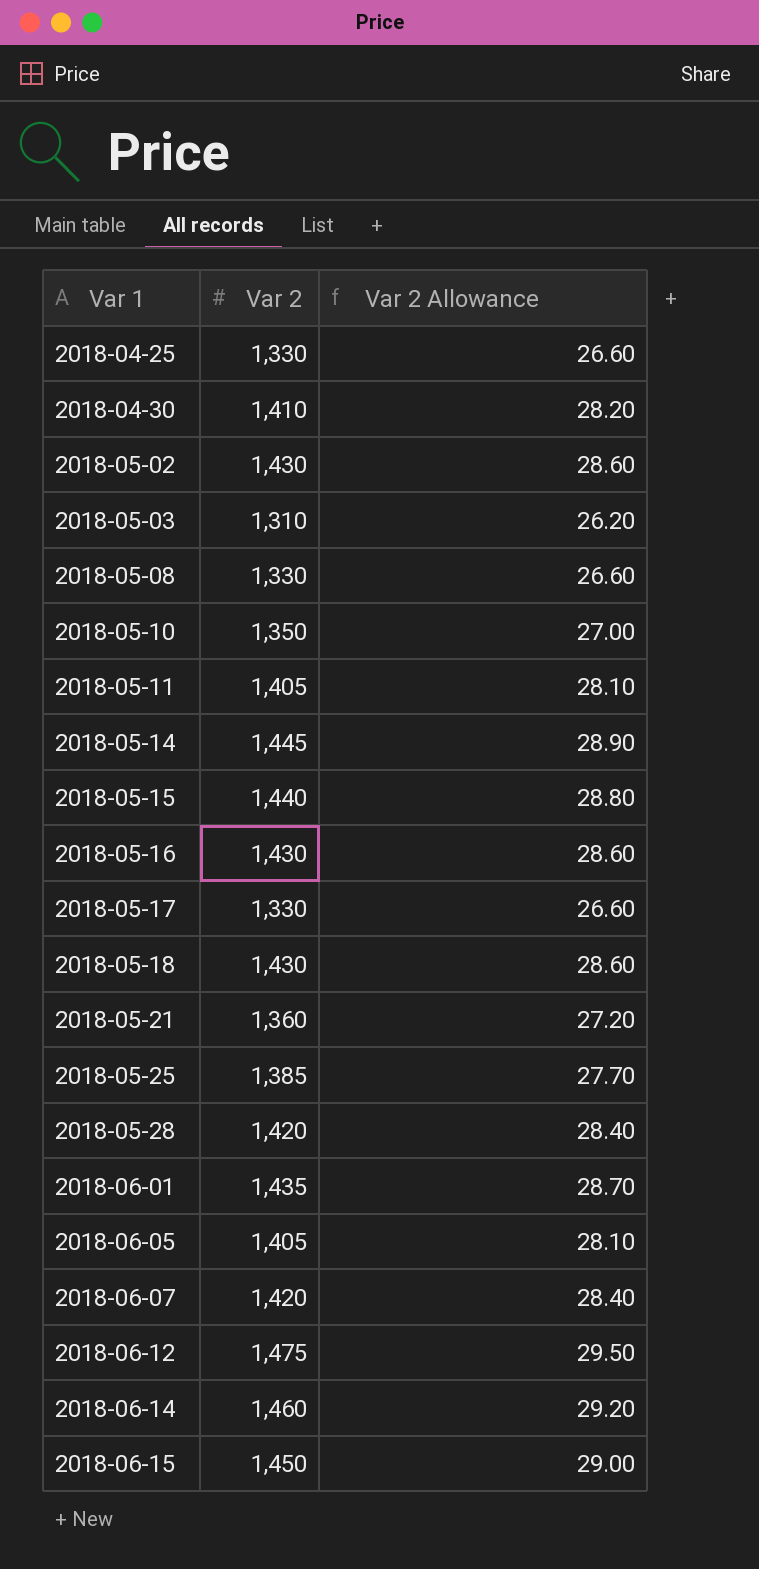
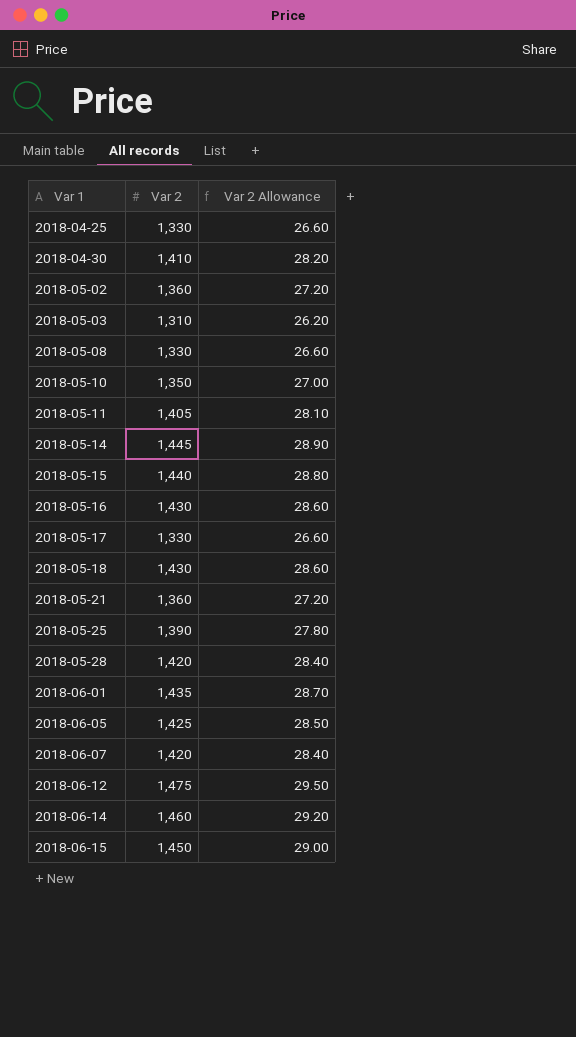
2018-05-02 | Var 2: 1,430 -> 1,360
2018-05-02 | Var 2 Allowance: 28.60 -> 27.20
2018-05-25 | Var 2: 1,385 -> 1,390
2018-05-25 | Var 2 Allowance: 27.70 -> 27.80
2018-06-05 | Var 2: 1,405 -> 1,425
2018-06-05 | Var 2 Allowance: 28.10 -> 28.50

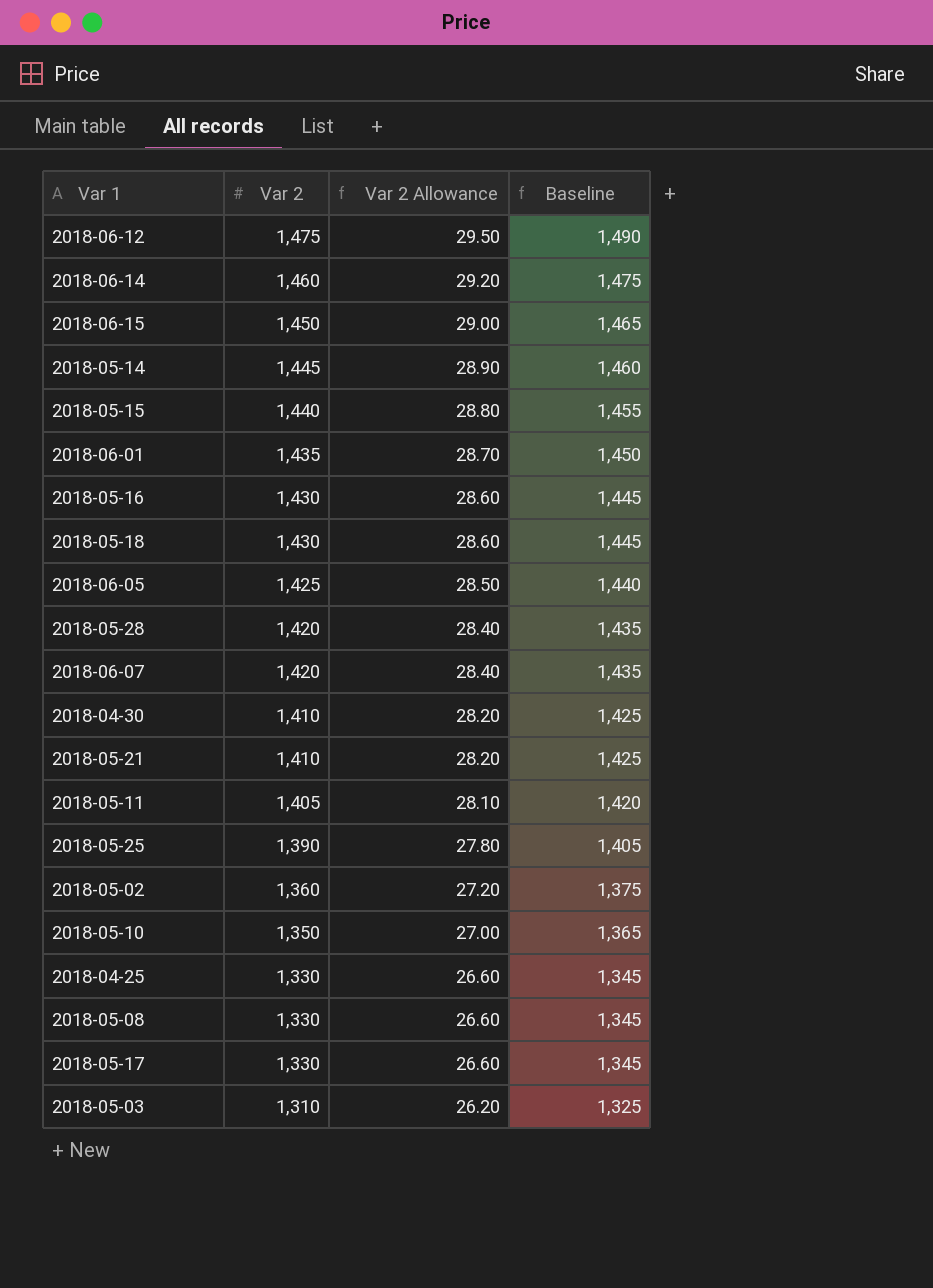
row order: Var 1 ascending -> Var 2 descending
column Baseline | formula: none -> [Var 2] + 15
2018-05-21 | Var 2: 1,360 -> 1,410
2018-05-21 | Var 2 Allowance: 27.20 -> 28.20

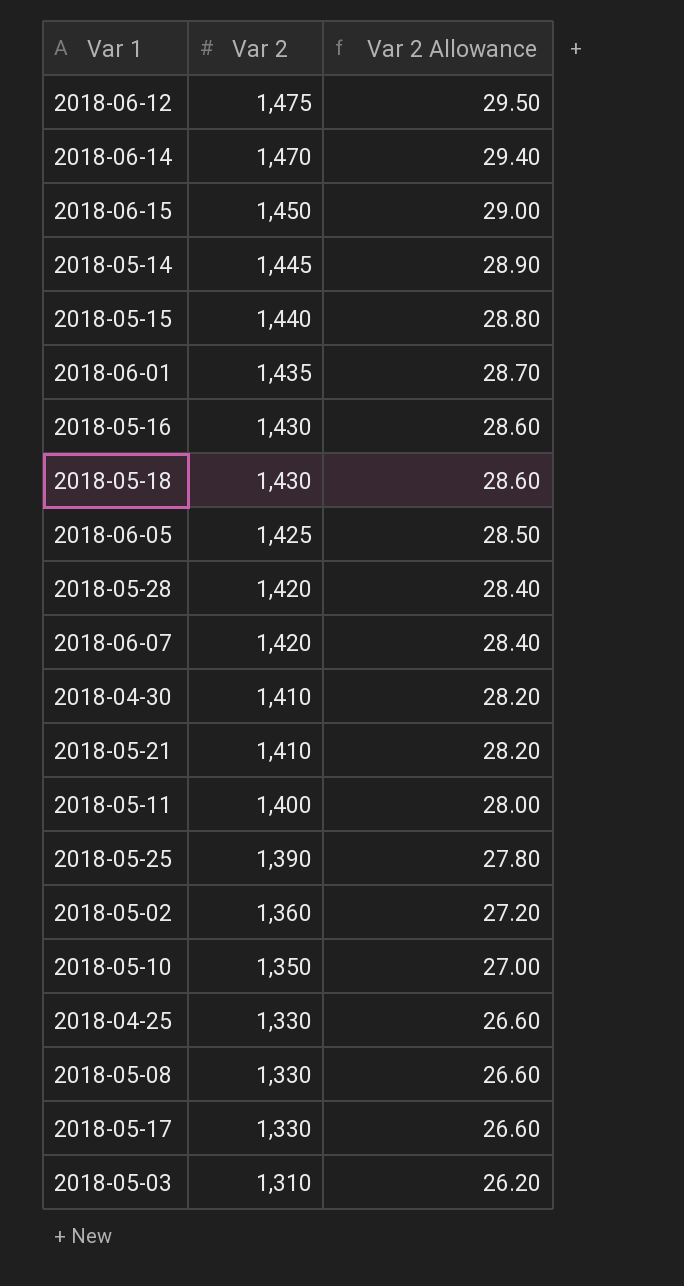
column Baseline | formula: [Var 2] + 15 -> none
2018-06-14 | Var 2: 1,460 -> 1,470
2018-06-14 | Var 2 Allowance: 29.20 -> 29.40
2018-05-11 | Var 2: 1,405 -> 1,400
2018-05-11 | Var 2 Allowance: 28.10 -> 28.00

